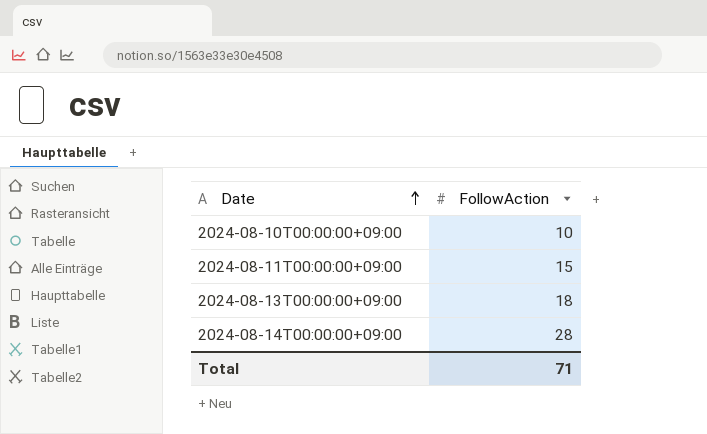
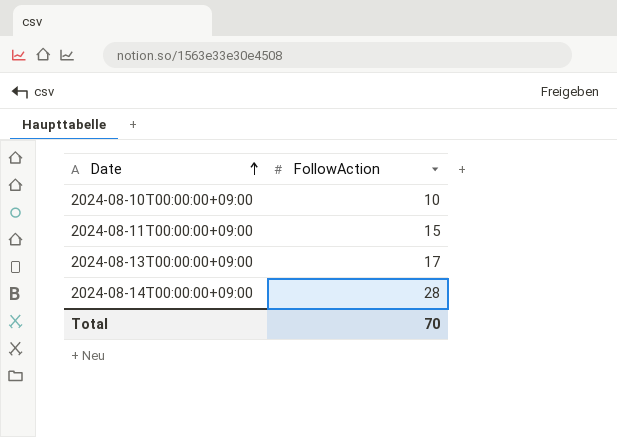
2024-08-13T00:00:00+09:00 | FollowAction: 18 -> 17
Total | FollowAction: 71 -> 70

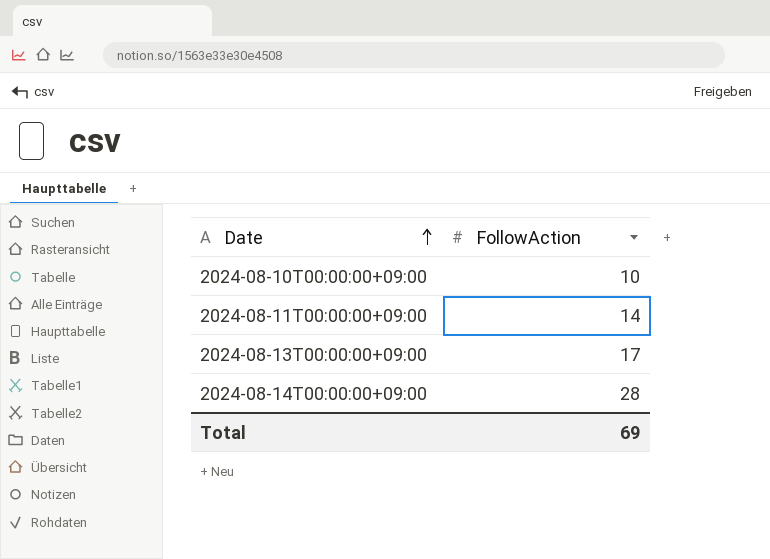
2024-08-11T00:00:00+09:00 | FollowAction: 15 -> 14
Total | FollowAction: 70 -> 69

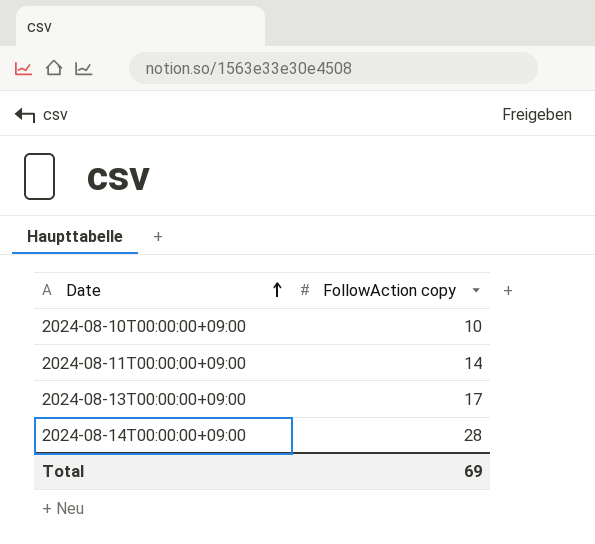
column name: FollowAction -> FollowAction copy

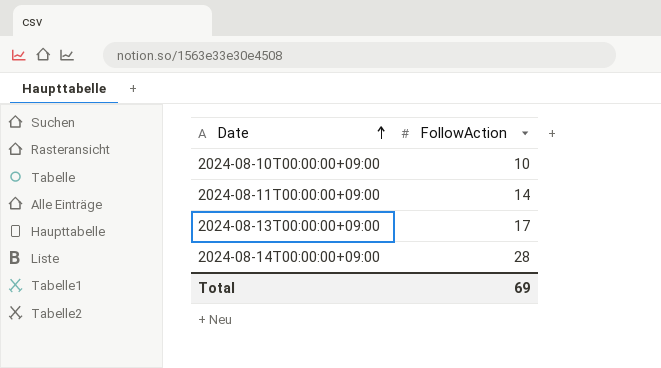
column name: FollowAction copy -> FollowAction

